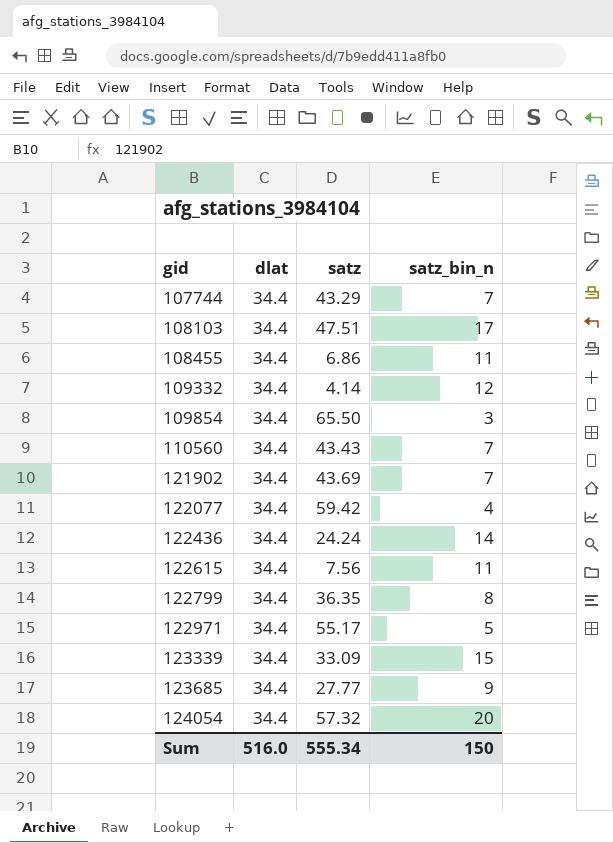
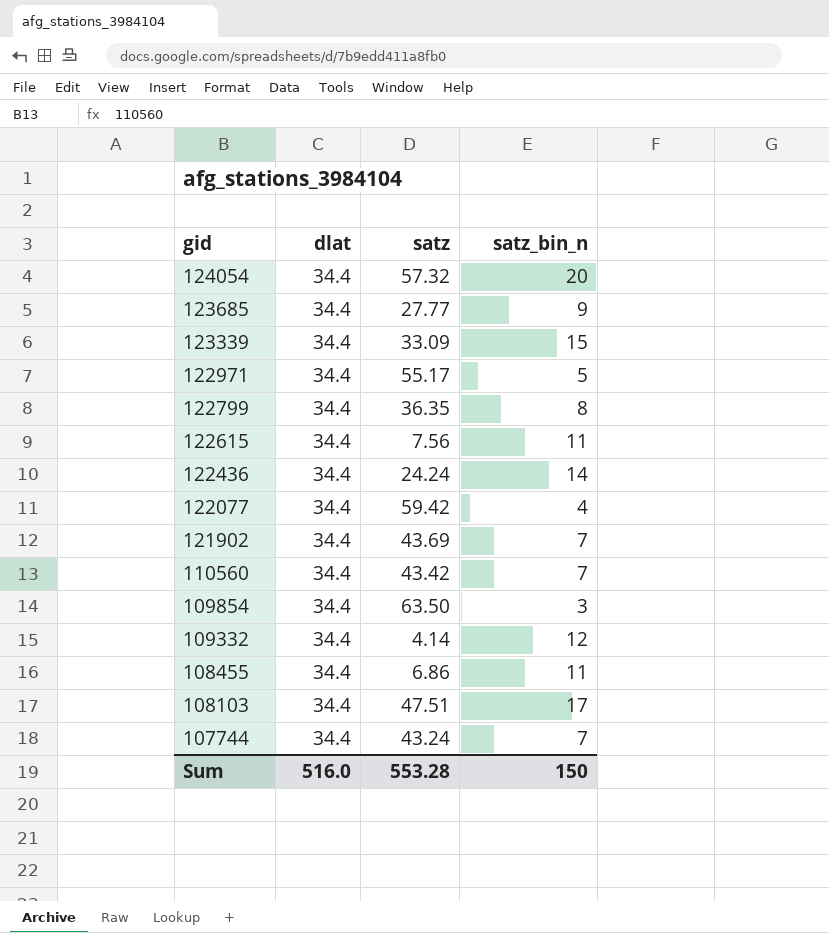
row order: gid ascending -> gid descending
110560 | satz: 43.43 -> 43.42
109854 | satz: 65.50 -> 63.50
107744 | satz: 43.29 -> 43.24
Sum | satz: 555.34 -> 553.28

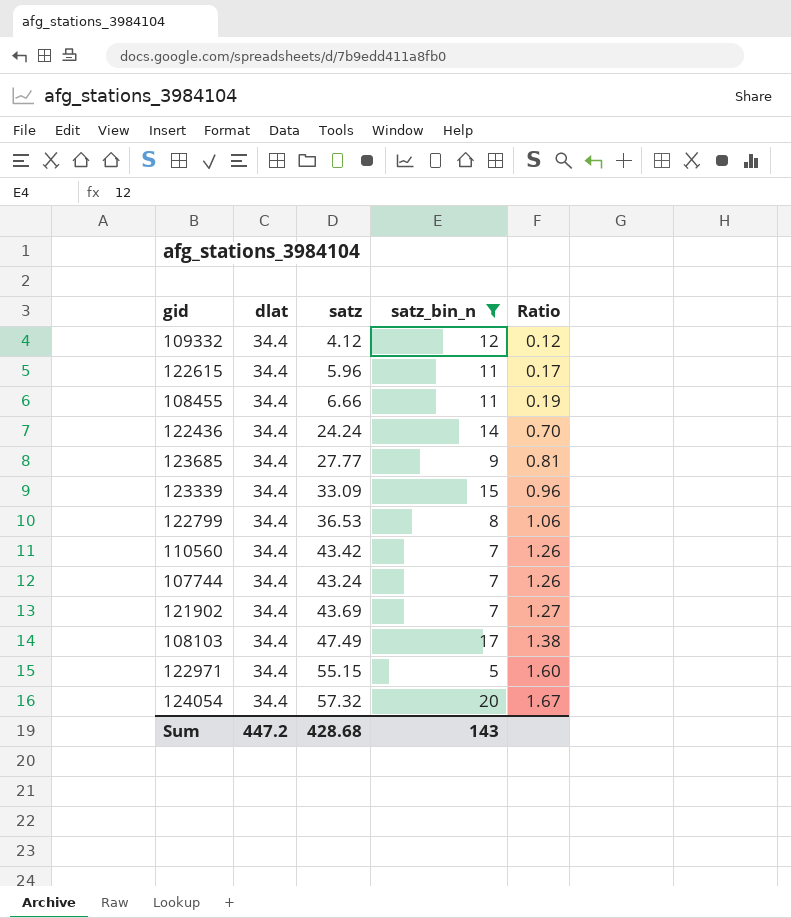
filter: none -> satz_bin_n >= 5
row order: gid descending -> Ratio ascending
column Ratio | formula: none -> [satz] / [dlat]
109332 | satz: 4.14 -> 4.12
122615 | satz: 7.56 -> 5.96
108455 | satz: 6.86 -> 6.66
122799 | satz: 36.35 -> 36.53
108103 | satz: 47.51 -> 47.49
122971 | satz: 55.17 -> 55.15
Sum | dlat: 516.0 -> 447.2
Sum | satz: 553.28 -> 428.68
Sum | satz_bin_n: 150 -> 143

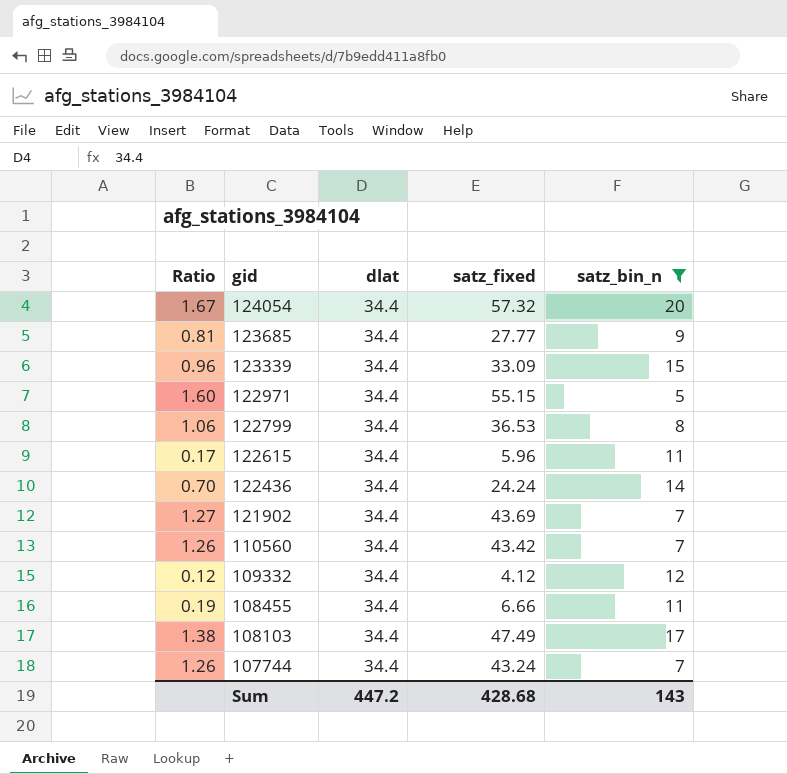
row order: Ratio ascending -> gid descending
column Ratio | position: 5 -> 1
column name: satz -> satz_fixed

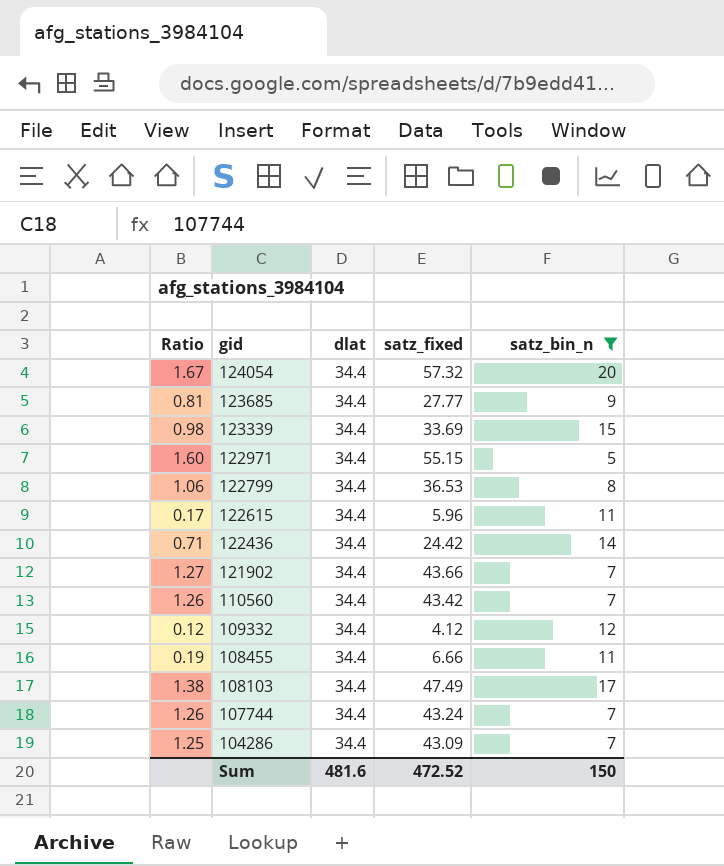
123339 | Ratio: 0.96 -> 0.98
123339 | satz_fixed: 33.09 -> 33.69
122436 | Ratio: 0.70 -> 0.71
122436 | satz_fixed: 24.24 -> 24.42
121902 | satz_fixed: 43.69 -> 43.66
row 104286: none -> 1.25 | 34.4 | 43.09 | 7
Sum | dlat: 447.2 -> 481.6
Sum | satz_fixed: 428.68 -> 472.52
Sum | satz_bin_n: 143 -> 150

